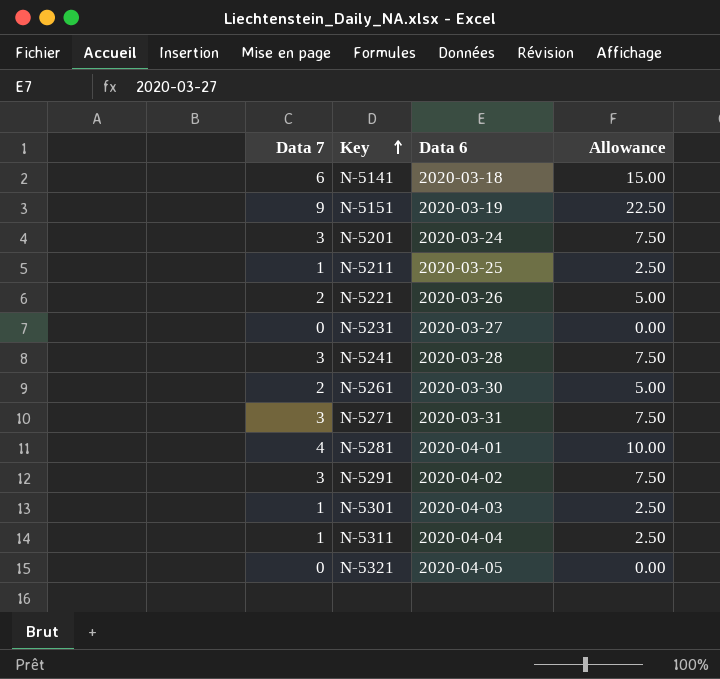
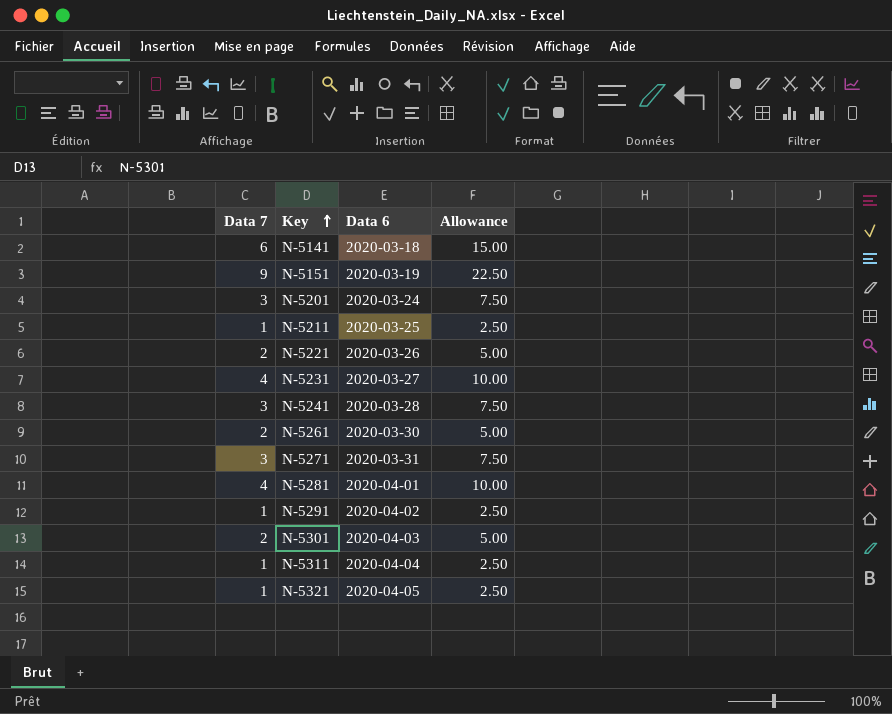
N-5231 | Data 7: 0 -> 4
N-5231 | Allowance: 0.00 -> 10.00
N-5291 | Data 7: 3 -> 1
N-5291 | Allowance: 7.50 -> 2.50
N-5301 | Data 7: 1 -> 2
N-5301 | Allowance: 2.50 -> 5.00
N-5321 | Data 7: 0 -> 1
N-5321 | Allowance: 0.00 -> 2.50

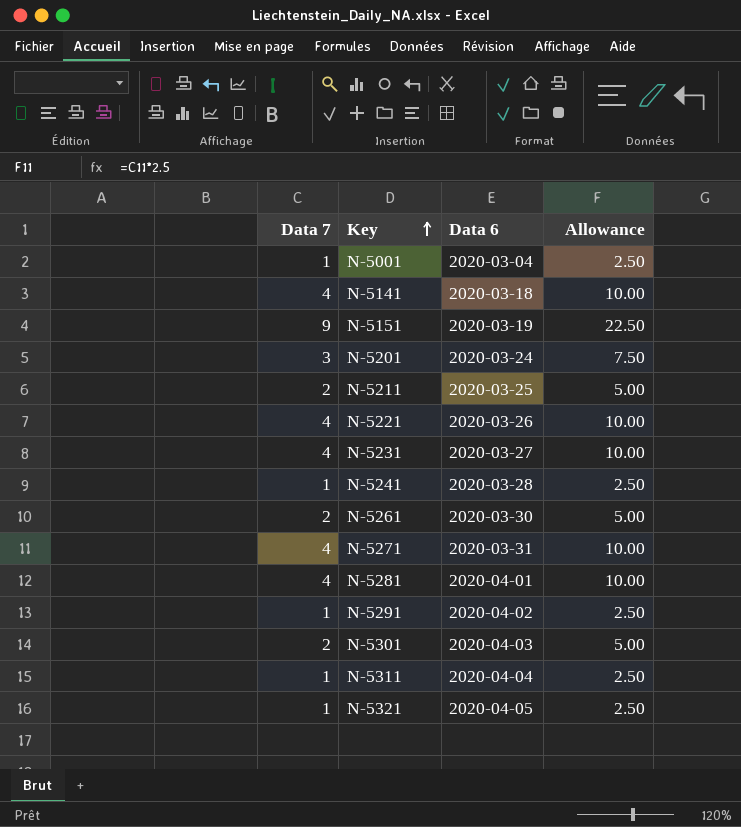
row N-5001: none -> 1 | 2020-03-04 | 2.50
N-5141 | Data 7: 6 -> 4
N-5141 | Allowance: 15.00 -> 10.00
N-5211 | Data 7: 1 -> 2
N-5211 | Allowance: 2.50 -> 5.00
N-5221 | Data 7: 2 -> 4
N-5221 | Allowance: 5.00 -> 10.00
N-5241 | Data 7: 3 -> 1
N-5241 | Allowance: 7.50 -> 2.50
N-5271 | Data 7: 3 -> 4
N-5271 | Allowance: 7.50 -> 10.00

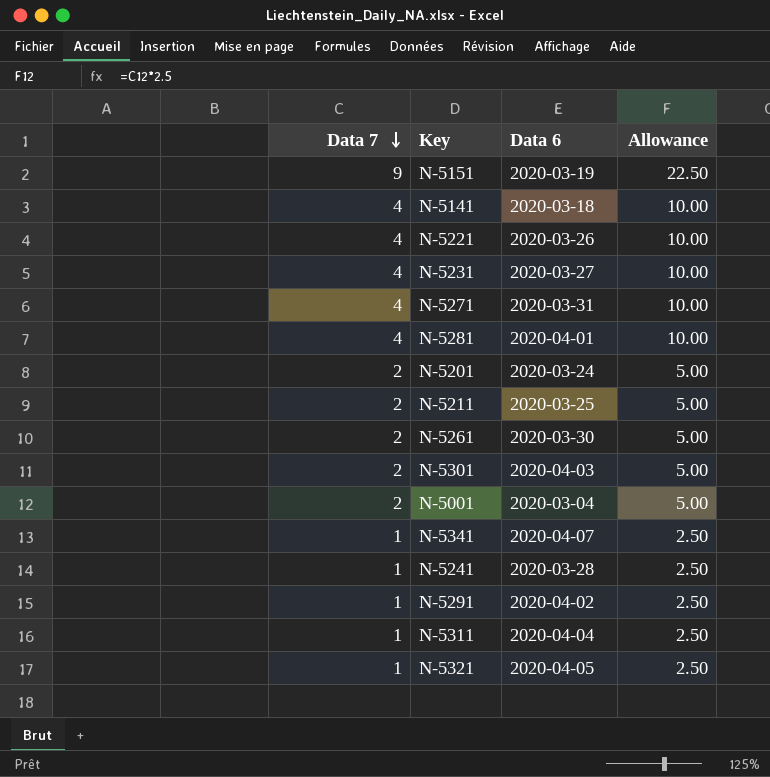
row order: Key ascending -> Data 7 descending
N-5201 | Data 7: 3 -> 2
N-5201 | Allowance: 7.50 -> 5.00
N-5001 | Data 7: 1 -> 2
N-5001 | Allowance: 2.50 -> 5.00
row N-5341: none -> 1 | 2020-04-07 | 2.50

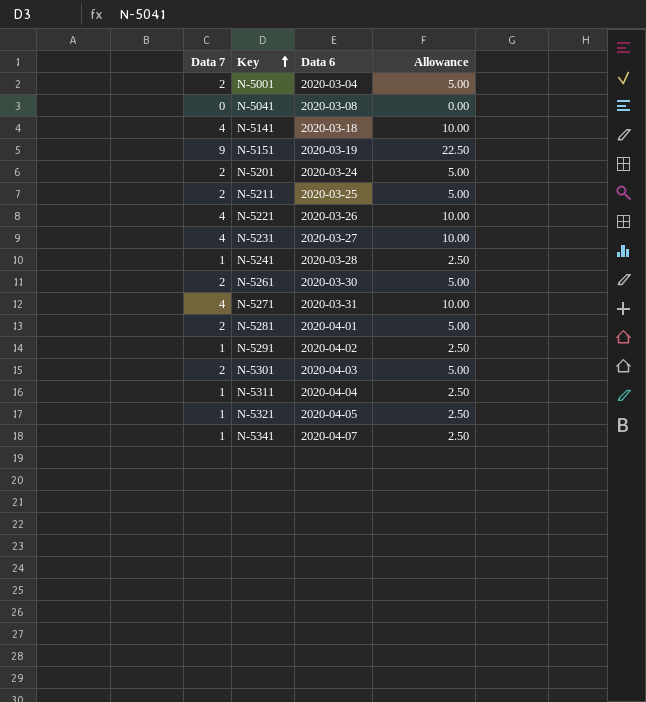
row order: Data 7 descending -> Key ascending
row N-5041: none -> 0 | 2020-03-08 | 0.00
N-5281 | Data 7: 4 -> 2
N-5281 | Allowance: 10.00 -> 5.00

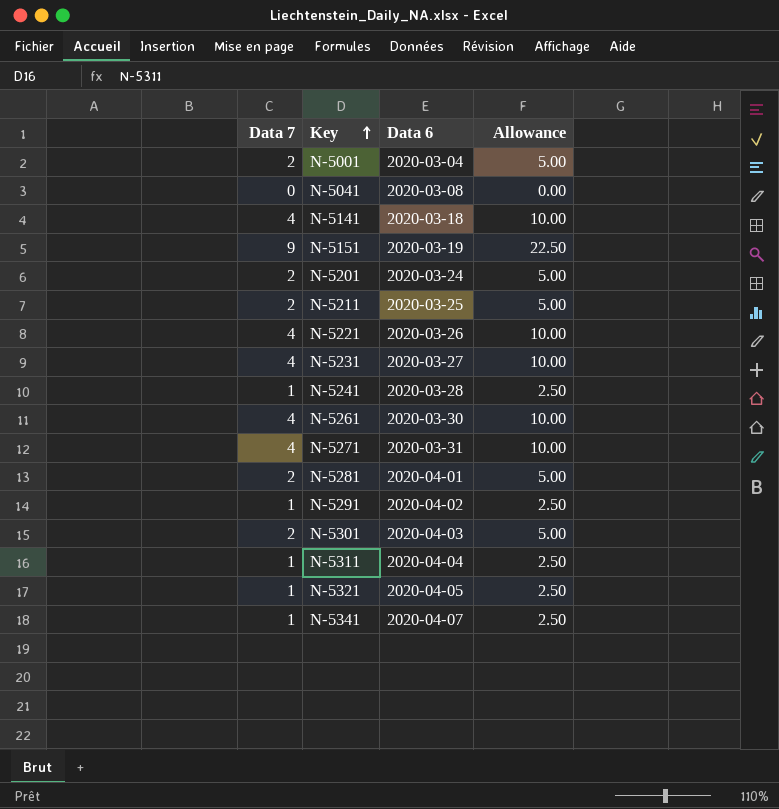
N-5261 | Data 7: 2 -> 4
N-5261 | Allowance: 5.00 -> 10.00

